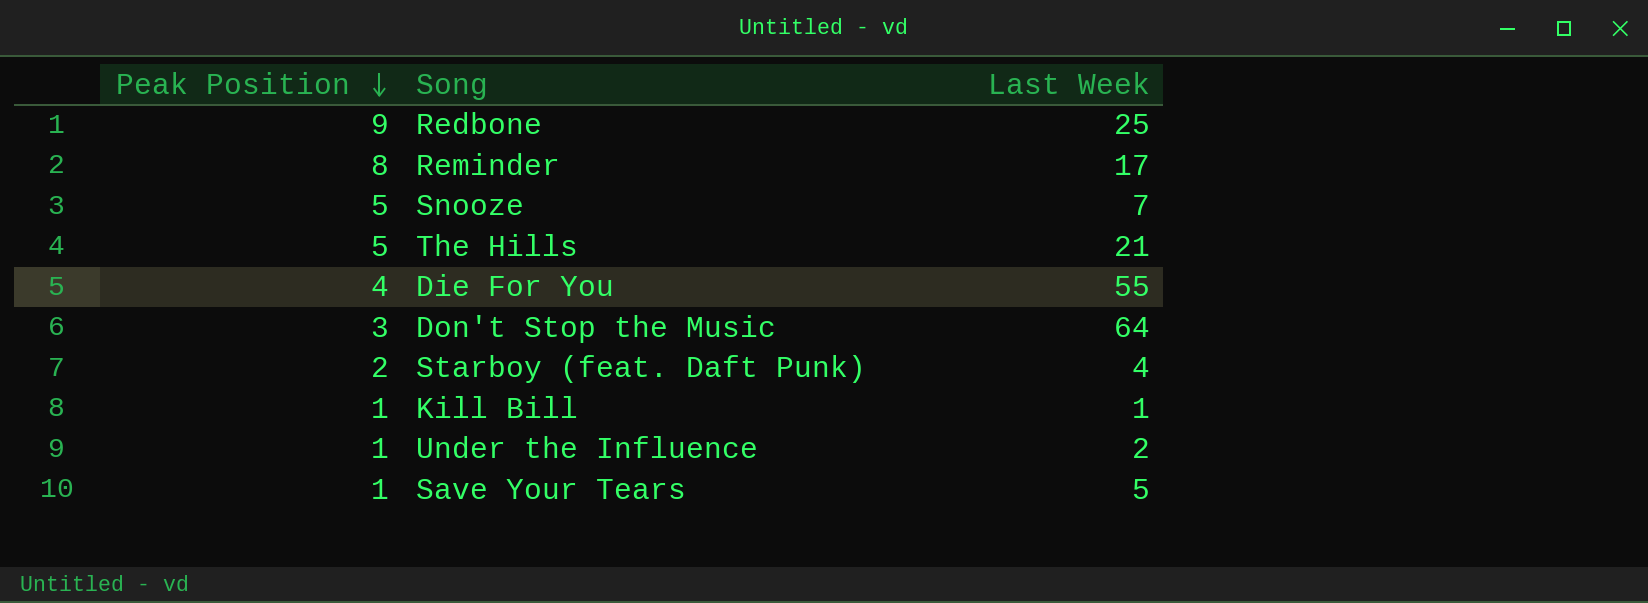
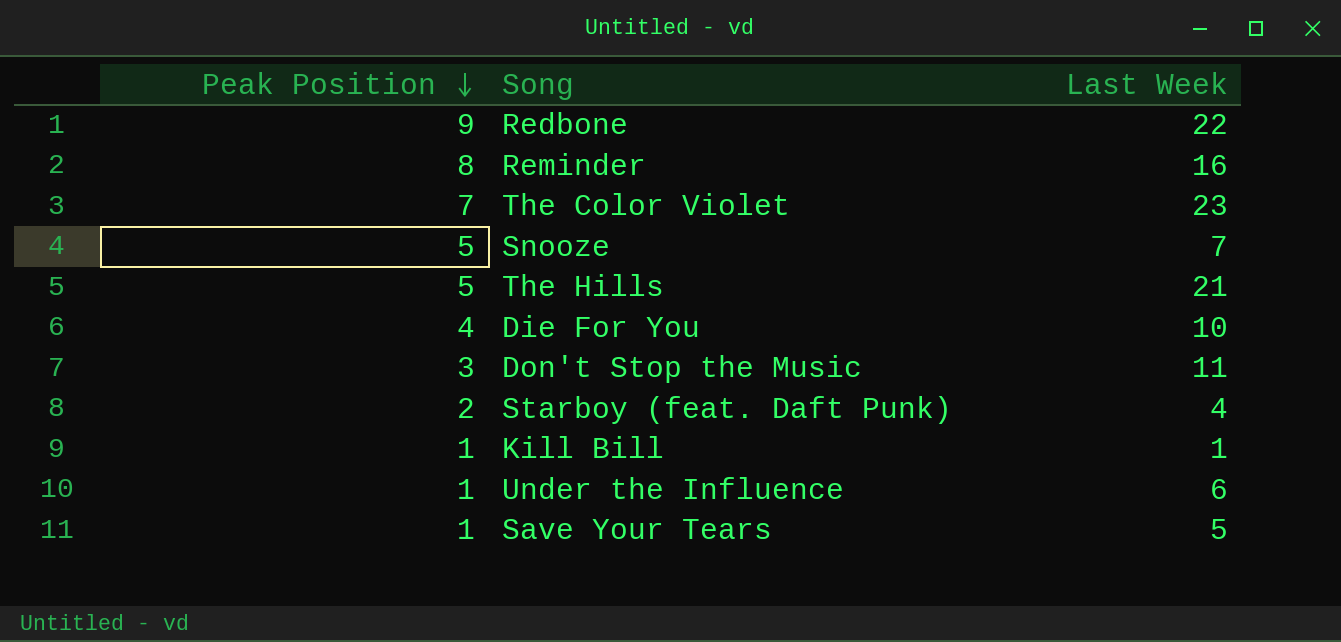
Redbone | Last Week: 25 -> 22
Reminder | Last Week: 17 -> 16
row The Color Violet: none -> 7 | 23
Die For You | Last Week: 55 -> 10
Don't Stop the Music | Last Week: 64 -> 11
Under the Influence | Last Week: 2 -> 6

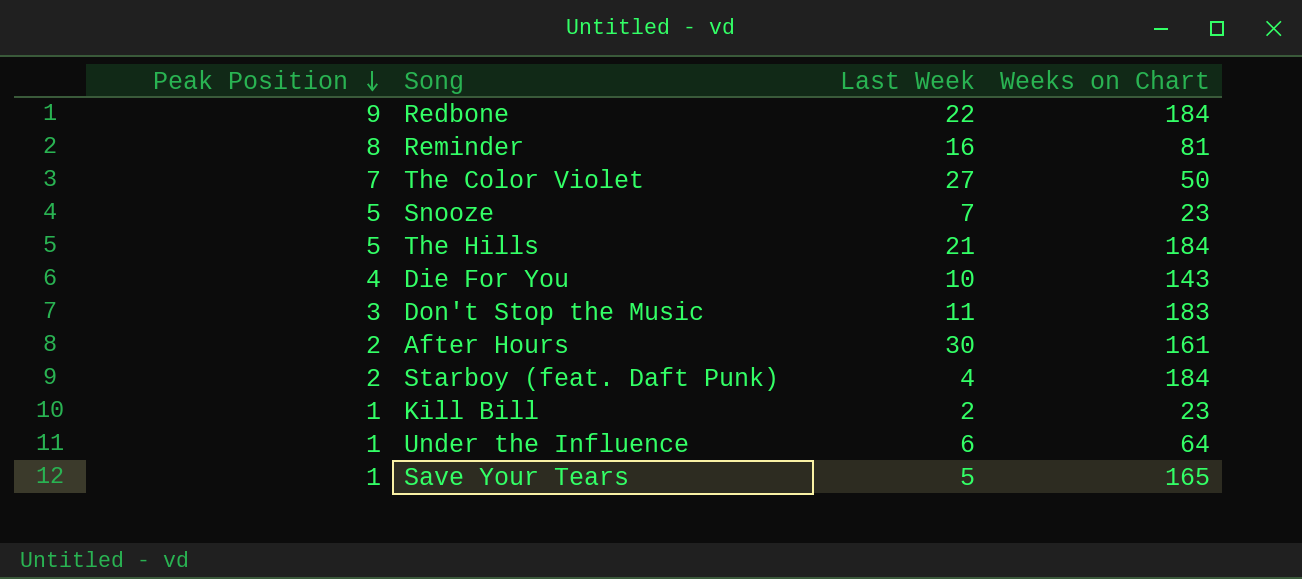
column Weeks on Chart | position: none -> 4
The Color Violet | Last Week: 23 -> 27
row After Hours: none -> 2 | 30 | 161
Kill Bill | Last Week: 1 -> 2

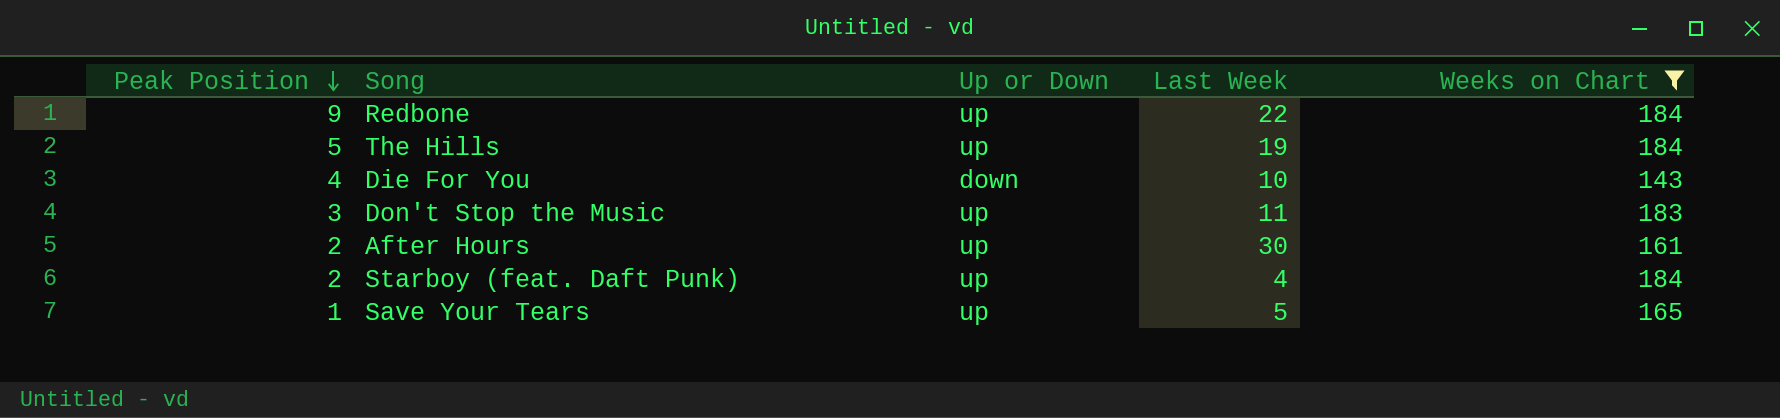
filter: none -> Weeks on Chart >= 143
column Up or Down | position: none -> 3
The Hills | Last Week: 21 -> 19

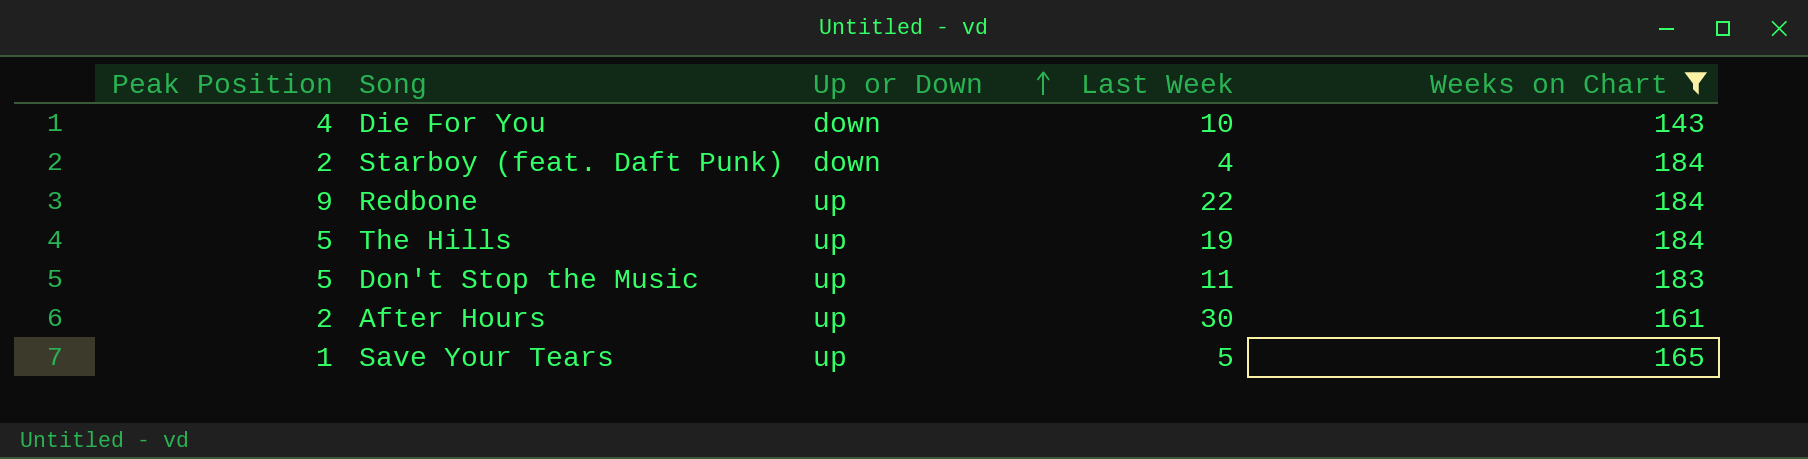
row order: Peak Position descending -> Up or Down ascending
Starboy (feat. Daft Punk) | Up or Down: up -> down
Don't Stop the Music | Peak Position: 3 -> 5

